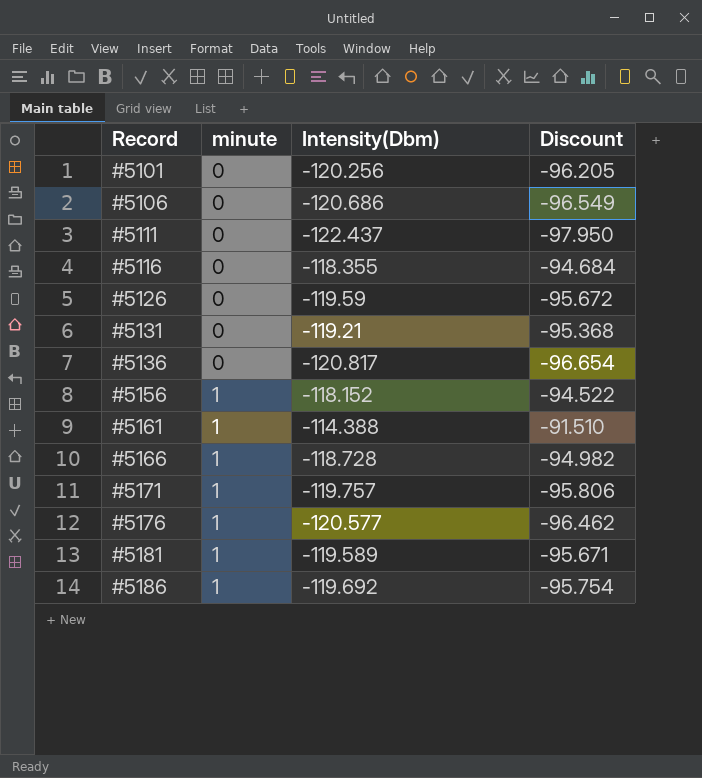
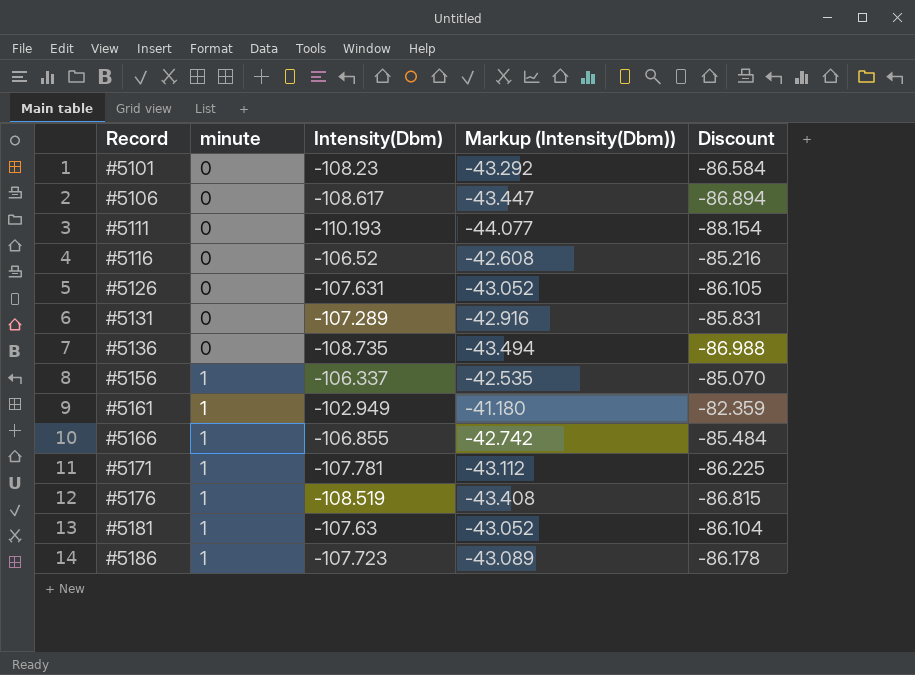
column Markup (Intensity(Dbm)) | formula: none -> [Intensity(Dbm)] * 0.4
#5101 | Intensity(Dbm): -120.256 -> -108.23
#5101 | Discount: -96.205 -> -86.584
#5106 | Intensity(Dbm): -120.686 -> -108.617
#5106 | Discount: -96.549 -> -86.894
#5111 | Intensity(Dbm): -122.437 -> -110.193
#5111 | Discount: -97.950 -> -88.154
#5116 | Intensity(Dbm): -118.355 -> -106.52
#5116 | Discount: -94.684 -> -85.216
#5126 | Intensity(Dbm): -119.59 -> -107.631
#5126 | Discount: -95.672 -> -86.105
#5131 | Intensity(Dbm): -119.21 -> -107.289
#5131 | Discount: -95.368 -> -85.831
#5136 | Intensity(Dbm): -120.817 -> -108.735
#5136 | Discount: -96.654 -> -86.988
#5156 | Intensity(Dbm): -118.152 -> -106.337
#5156 | Discount: -94.522 -> -85.070
#5161 | Intensity(Dbm): -114.388 -> -102.949
#5161 | Discount: -91.510 -> -82.359
#5166 | Intensity(Dbm): -118.728 -> -106.855
#5166 | Discount: -94.982 -> -85.484
#5171 | Intensity(Dbm): -119.757 -> -107.781
#5171 | Discount: -95.806 -> -86.225
#5176 | Intensity(Dbm): -120.577 -> -108.519
#5176 | Discount: -96.462 -> -86.815
#5181 | Intensity(Dbm): -119.589 -> -107.63
#5181 | Discount: -95.671 -> -86.104
#5186 | Intensity(Dbm): -119.692 -> -107.723
#5186 | Discount: -95.754 -> -86.178

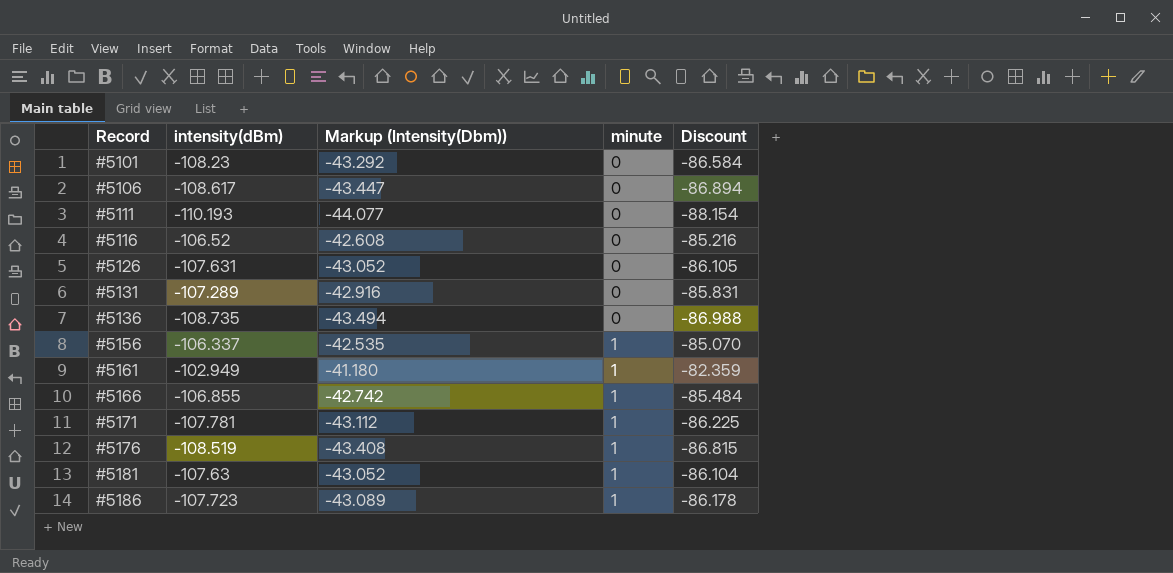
column name: Intensity(Dbm) -> intensity(dBm)
column minute | position: 2 -> 4

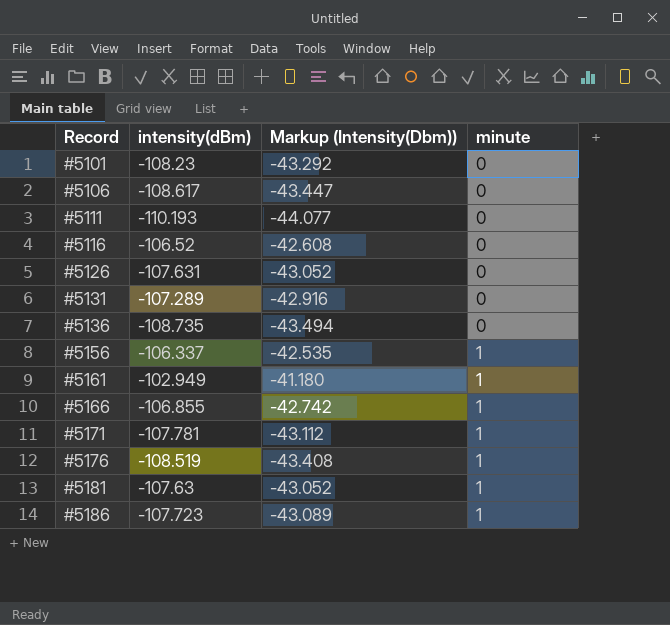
column Discount | formula: [intensity(dBm)] * 0.8 -> none

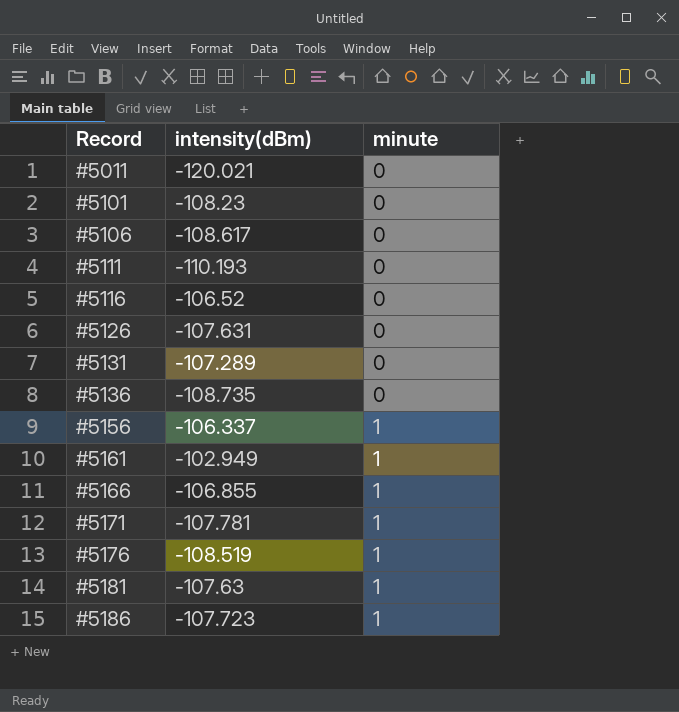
column Markup (Intensity(Dbm)) | formula: [intensity(dBm)] * 0.4 -> none
row #5011: none -> -120.021 | 0

